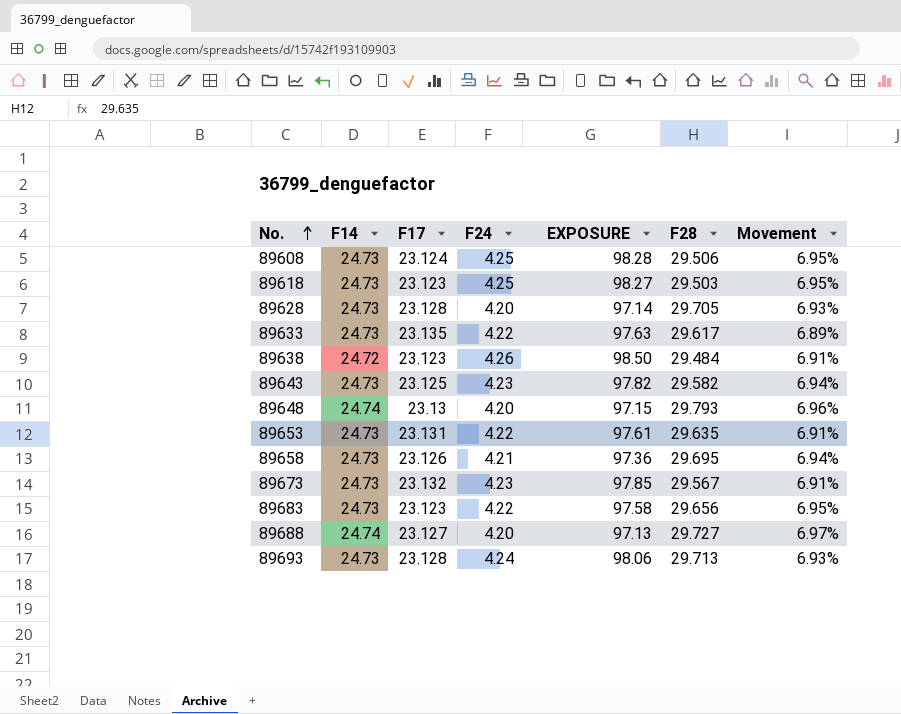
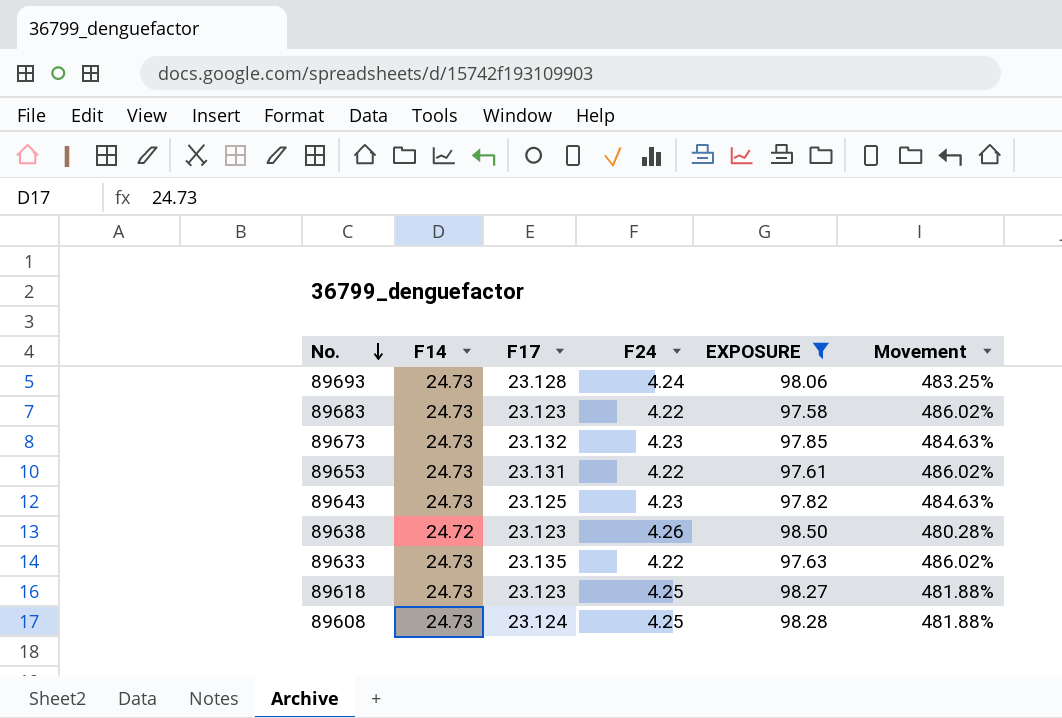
filter: none -> EXPOSURE >= 97.58
row order: No. ascending -> No. descending
column F28 | position: 6 -> none
column Movement | formula: ([F14] - [F17]) / [F17] -> ([F14] - [F24]) / [F24]

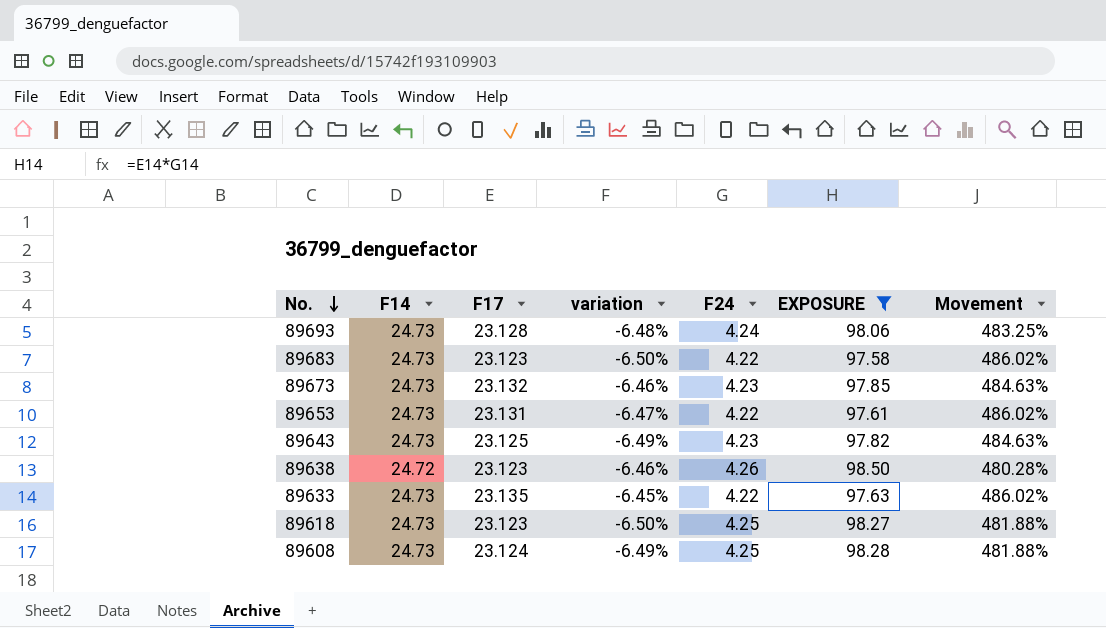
column variation | formula: none -> ([F17] - [F14]) / [F14]

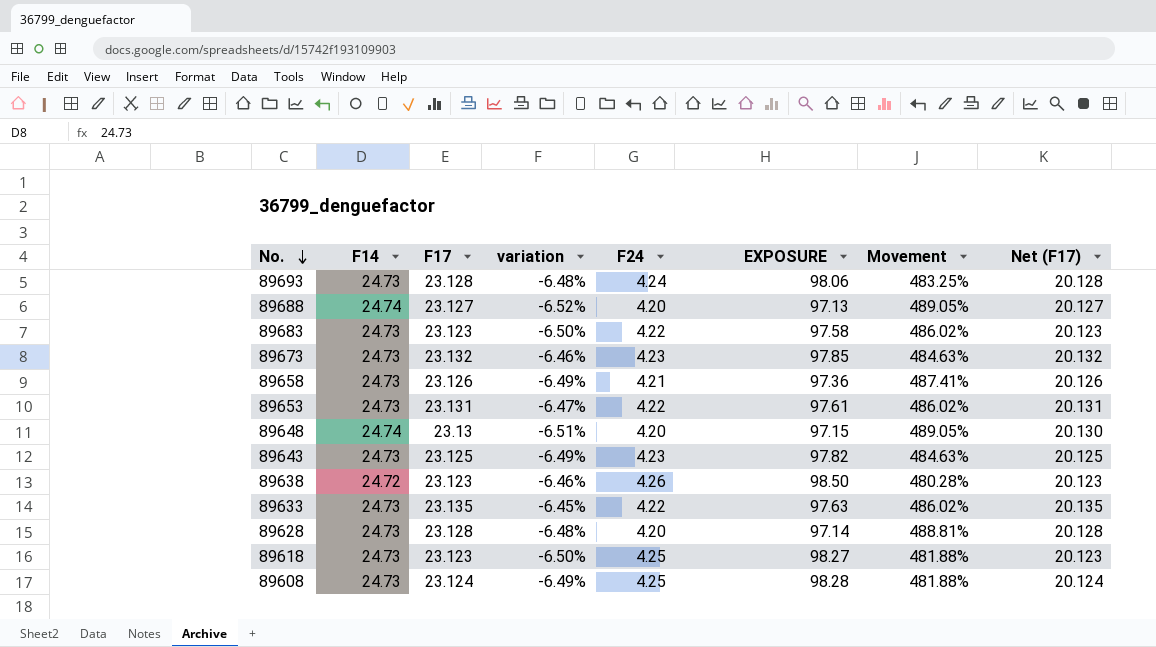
filter: EXPOSURE >= 97.58 -> none
column Net (F17) | formula: none -> [F17] - 3

